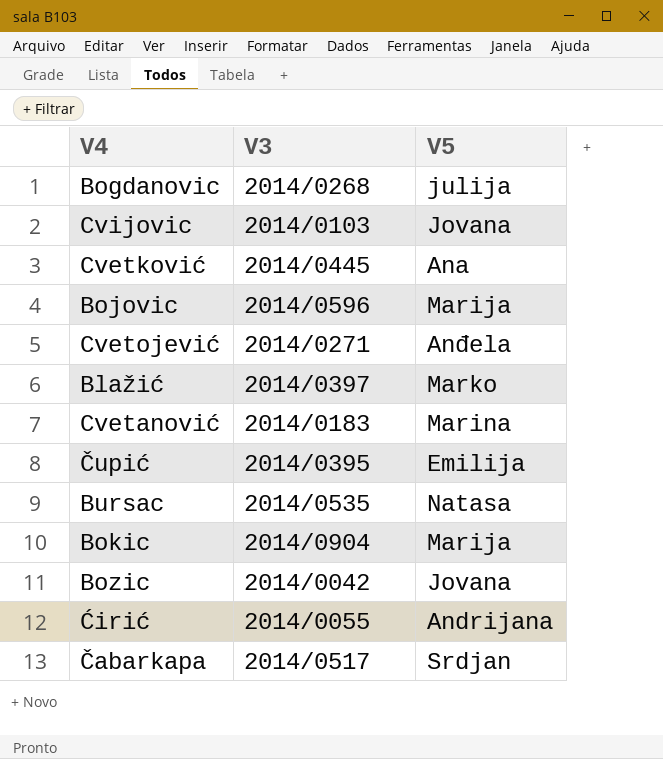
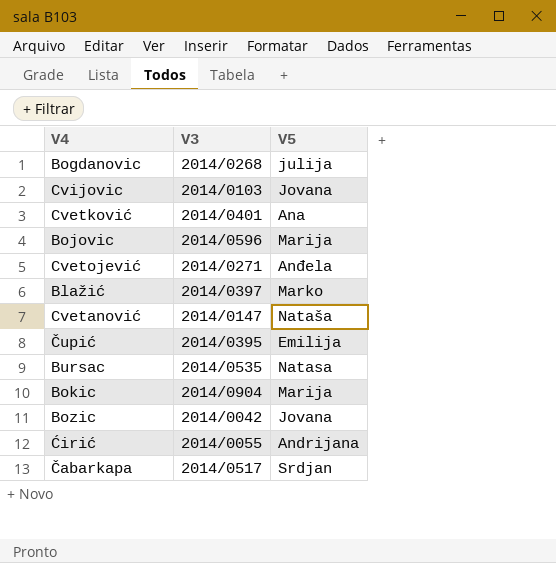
Cvetković | V3: 2014/0445 -> 2014/0401
Cvetanović | V3: 2014/0183 -> 2014/0147
Cvetanović | V5: Marina -> Nataša

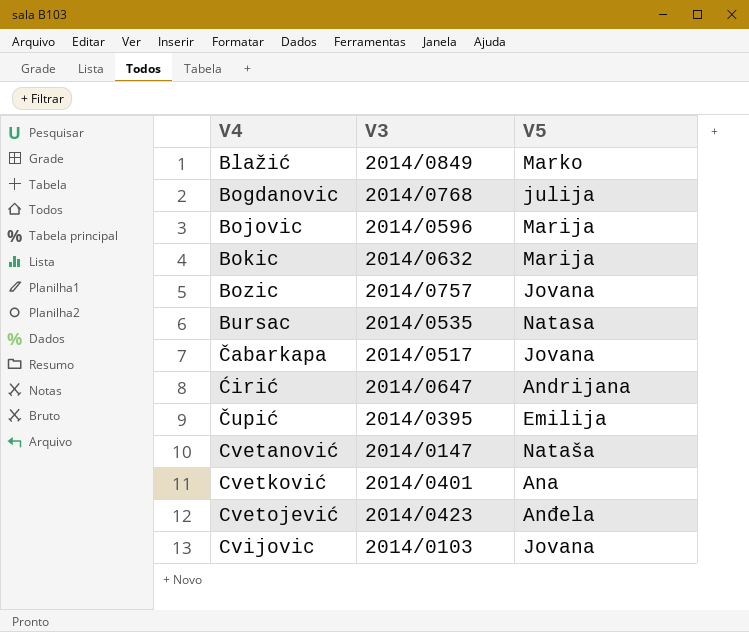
row order: none -> V4 ascending
Blažić | V3: 2014/0397 -> 2014/0849
Bogdanovic | V3: 2014/0268 -> 2014/0768
Bokic | V3: 2014/0904 -> 2014/0632
Bozic | V3: 2014/0042 -> 2014/0757
Čabarkapa | V5: Srdjan -> Jovana
Ćirić | V3: 2014/0055 -> 2014/0647
Cvetojević | V3: 2014/0271 -> 2014/0423

